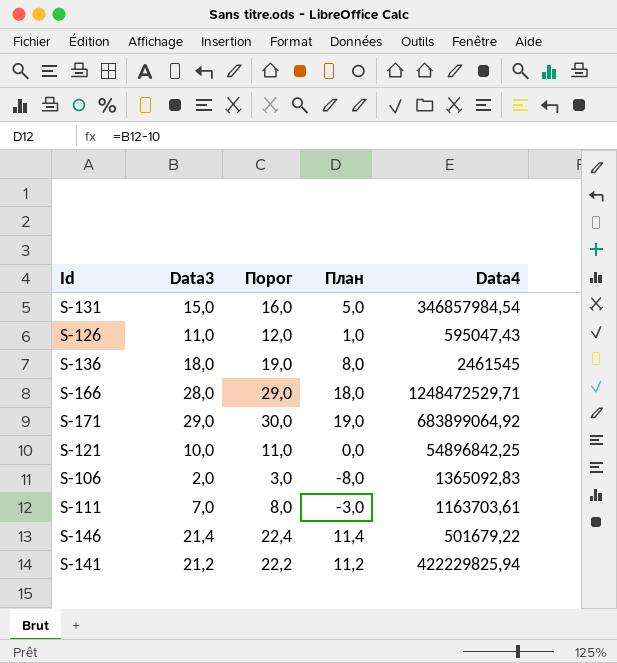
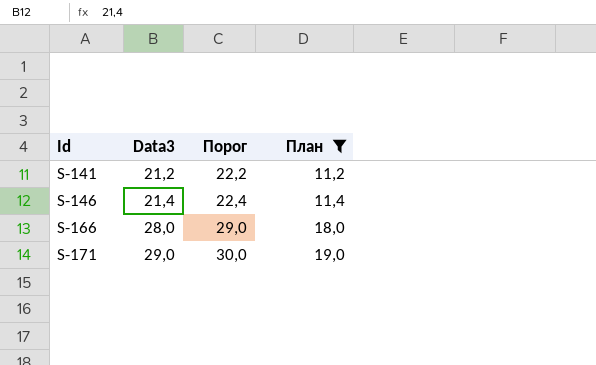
filter: none -> План >= 11,2
row order: none -> Id ascending
column Data4 | position: 5 -> none

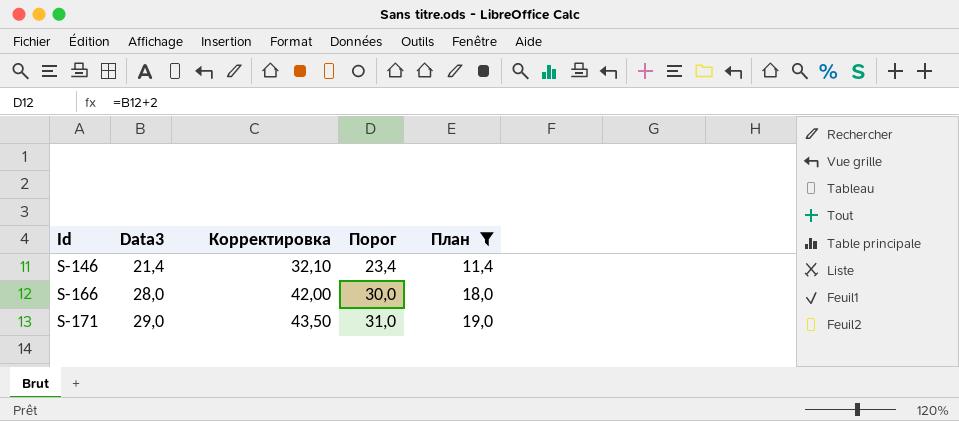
column Корректировка | formula: none -> [Data3] * 1,5
column Порог | formula: [Data3] + 1 -> [Data3] + 2
row S-141: 21,2 | 22,2 | 11,2 -> none

